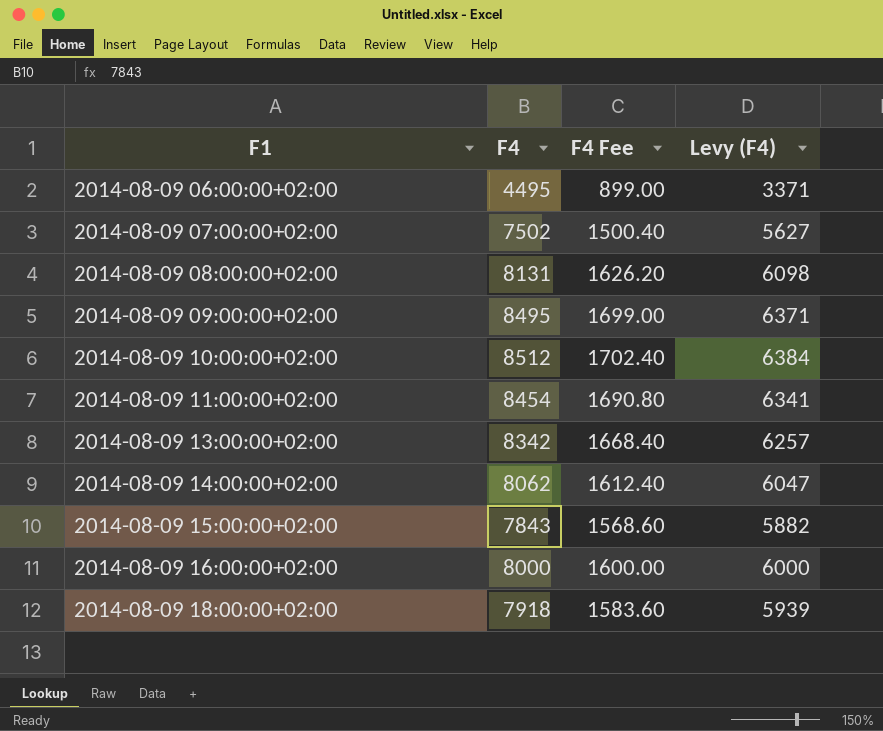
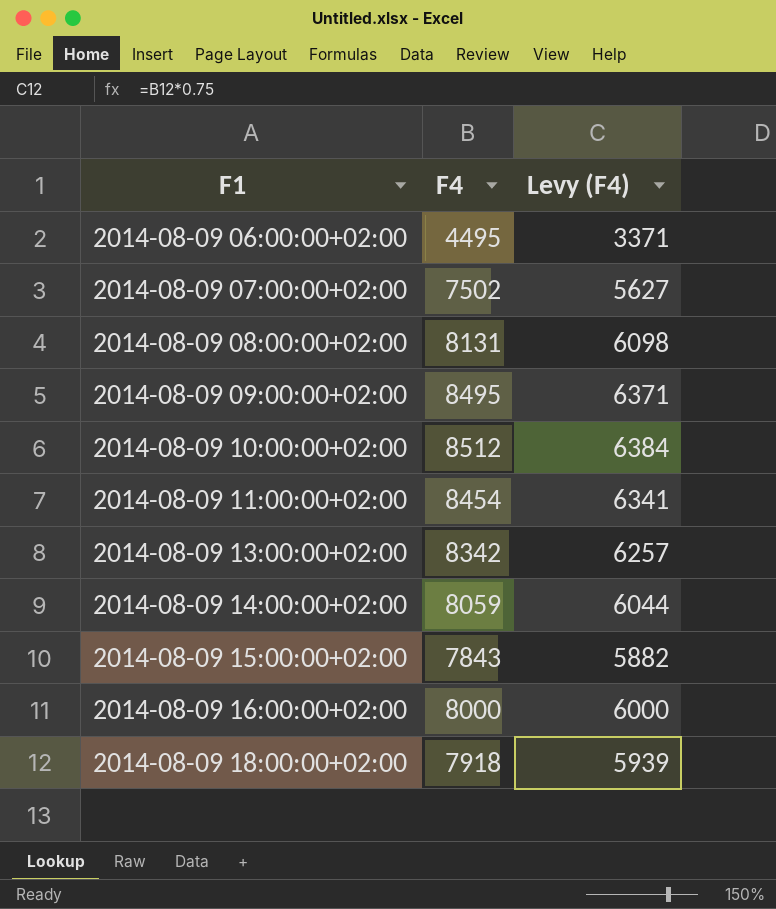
column F4 Fee | formula: [F4] * 0.2 -> none
2014-08-09 14:00:00+02:00 | F4: 8062 -> 8059
2014-08-09 14:00:00+02:00 | Levy (F4): 6047 -> 6044

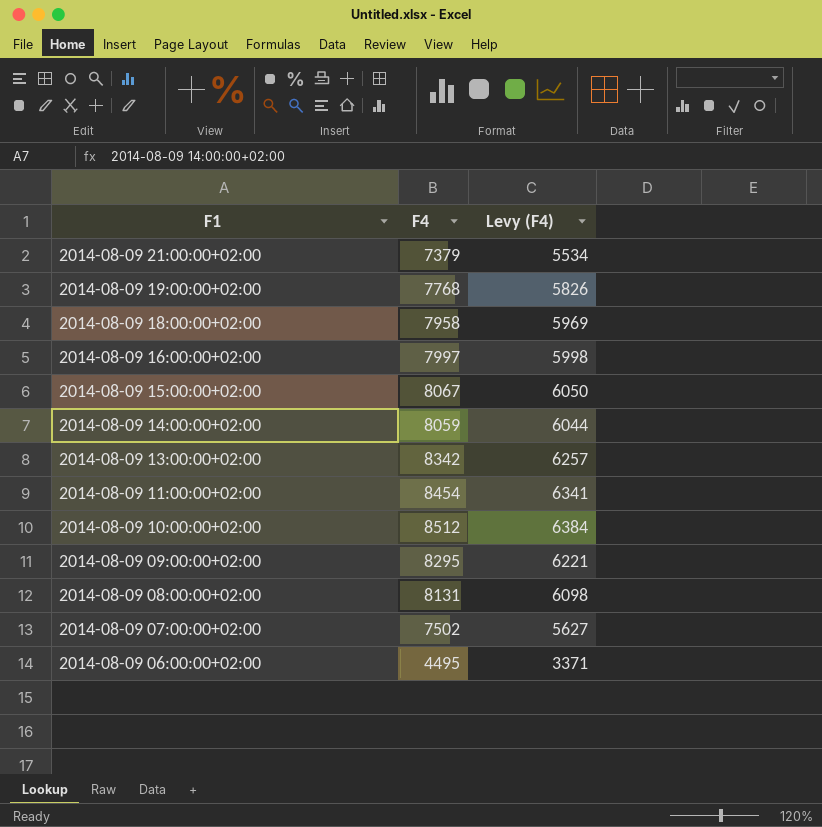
row order: F1 ascending -> F1 descending
row 2014-08-09 21:00:00+02:00: none -> 7379 | 5534
row 2014-08-09 19:00:00+02:00: none -> 7768 | 5826
2014-08-09 18:00:00+02:00 | F4: 7918 -> 7958
2014-08-09 18:00:00+02:00 | Levy (F4): 5939 -> 5969
2014-08-09 16:00:00+02:00 | F4: 8000 -> 7997
2014-08-09 16:00:00+02:00 | Levy (F4): 6000 -> 5998
2014-08-09 15:00:00+02:00 | F4: 7843 -> 8067
2014-08-09 15:00:00+02:00 | Levy (F4): 5882 -> 6050
2014-08-09 09:00:00+02:00 | F4: 8495 -> 8295
2014-08-09 09:00:00+02:00 | Levy (F4): 6371 -> 6221

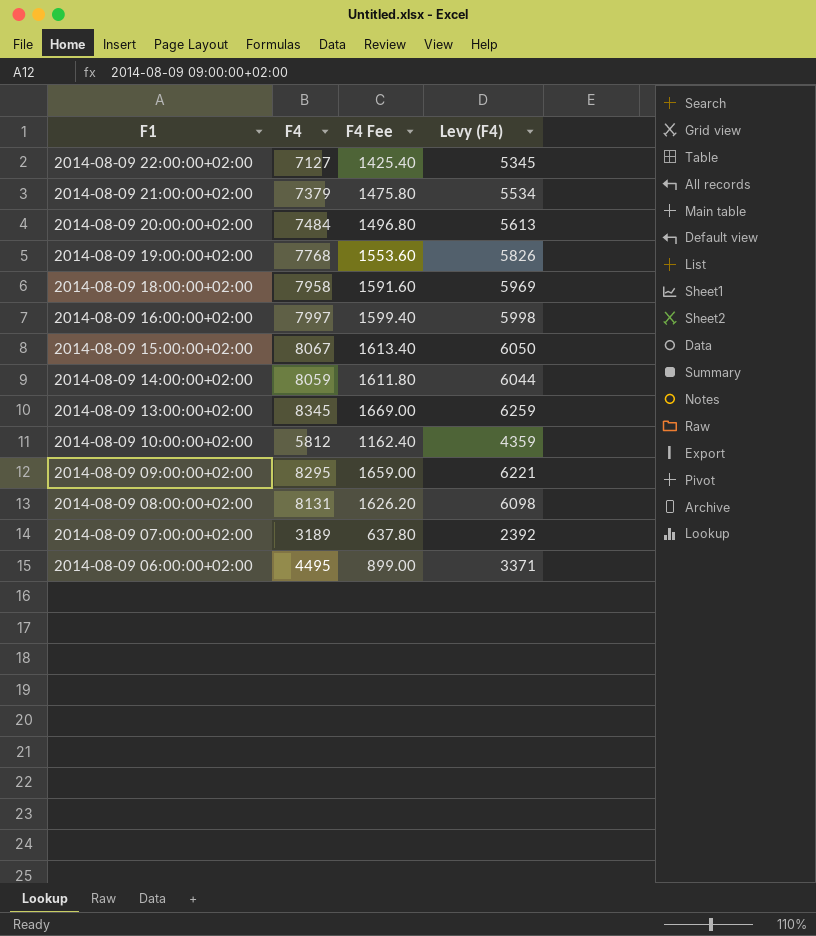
column F4 Fee | formula: none -> [F4] * 0.2
row 2014-08-09 11:00:00+02:00: 8454 | 6341 -> none
row 2014-08-09 22:00:00+02:00: none -> 7127 | 1425.40 | 5345
row 2014-08-09 20:00:00+02:00: none -> 7484 | 1496.80 | 5613
2014-08-09 13:00:00+02:00 | F4: 8342 -> 8345
2014-08-09 13:00:00+02:00 | Levy (F4): 6257 -> 6259
2014-08-09 10:00:00+02:00 | F4: 8512 -> 5812
2014-08-09 10:00:00+02:00 | Levy (F4): 6384 -> 4359
2014-08-09 07:00:00+02:00 | F4: 7502 -> 3189
2014-08-09 07:00:00+02:00 | Levy (F4): 5627 -> 2392

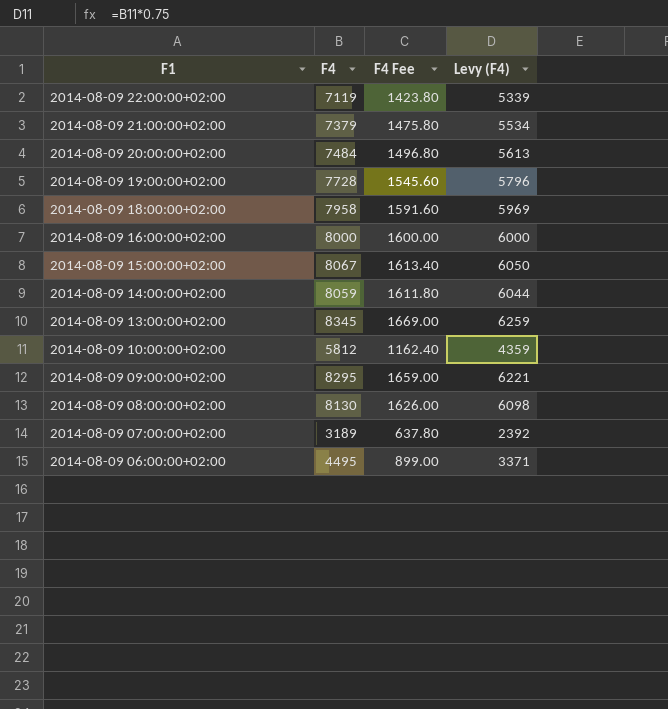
2014-08-09 22:00:00+02:00 | F4: 7127 -> 7119
2014-08-09 22:00:00+02:00 | F4 Fee: 1425.40 -> 1423.80
2014-08-09 22:00:00+02:00 | Levy (F4): 5345 -> 5339
2014-08-09 19:00:00+02:00 | F4: 7768 -> 7728
2014-08-09 19:00:00+02:00 | F4 Fee: 1553.60 -> 1545.60
2014-08-09 19:00:00+02:00 | Levy (F4): 5826 -> 5796
2014-08-09 16:00:00+02:00 | F4: 7997 -> 8000
2014-08-09 16:00:00+02:00 | F4 Fee: 1599.40 -> 1600.00
2014-08-09 16:00:00+02:00 | Levy (F4): 5998 -> 6000
2014-08-09 08:00:00+02:00 | F4: 8131 -> 8130
2014-08-09 08:00:00+02:00 | F4 Fee: 1626.20 -> 1626.00

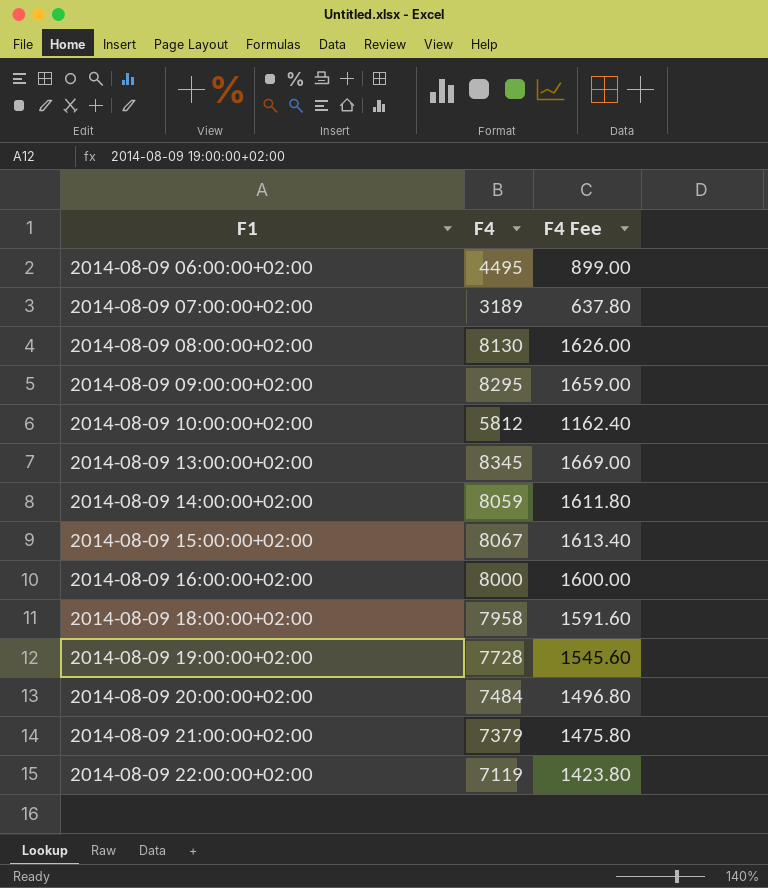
row order: F1 descending -> F1 ascending
column Levy (F4) | formula: [F4] * 0.75 -> none

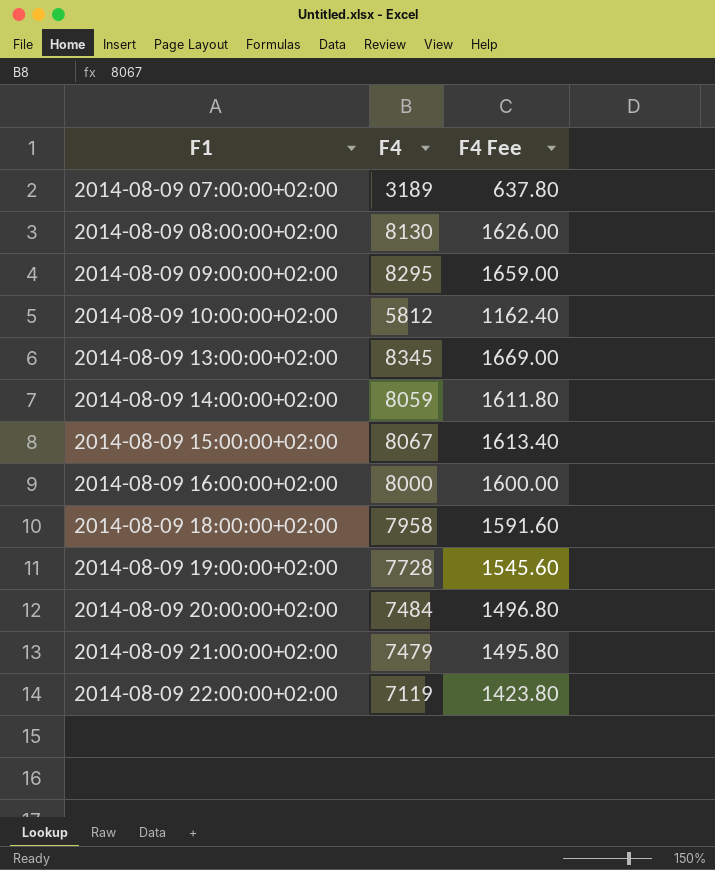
row 2014-08-09 06:00:00+02:00: 4495 | 899.00 -> none
2014-08-09 21:00:00+02:00 | F4: 7379 -> 7479
2014-08-09 21:00:00+02:00 | F4 Fee: 1475.80 -> 1495.80

